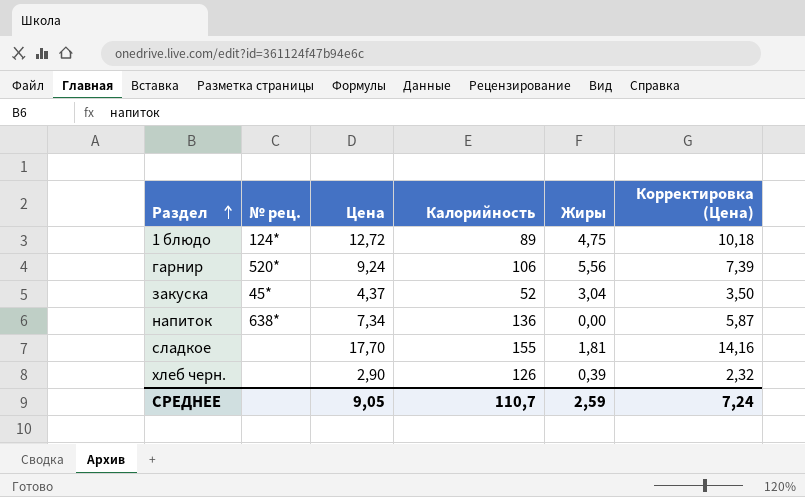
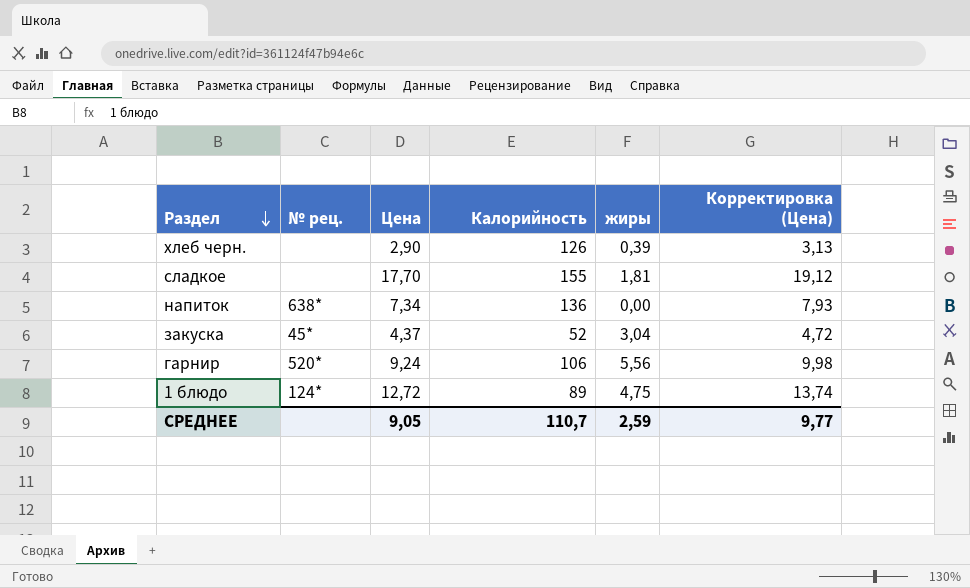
row order: Раздел ascending -> Раздел descending
column name: Жиры -> жиры
column Корректировка (Цена) | formula: [Цена] * 0,8 -> [Цена] * 1,08
СРЕДНЕЕ | Корректировка (Цена): 7,24 -> 9,77

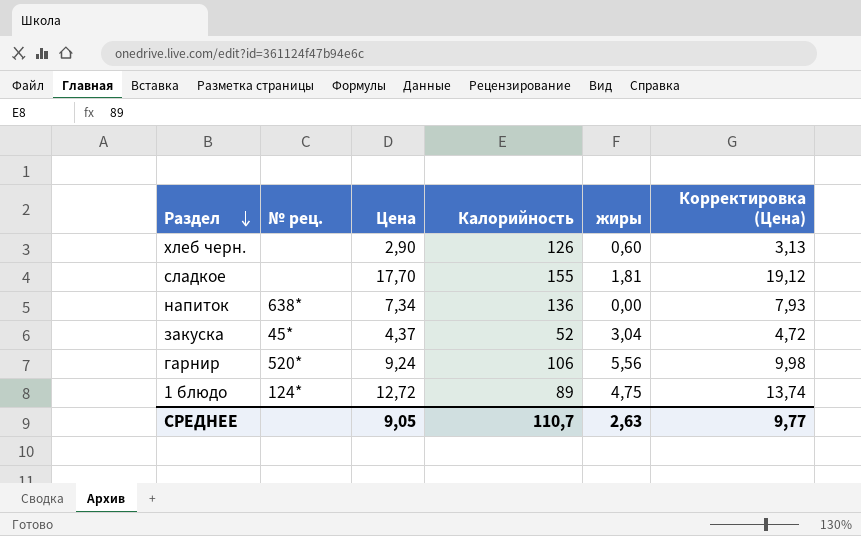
хлеб черн. | жиры: 0,39 -> 0,60
СРЕДНЕЕ | жиры: 2,59 -> 2,63

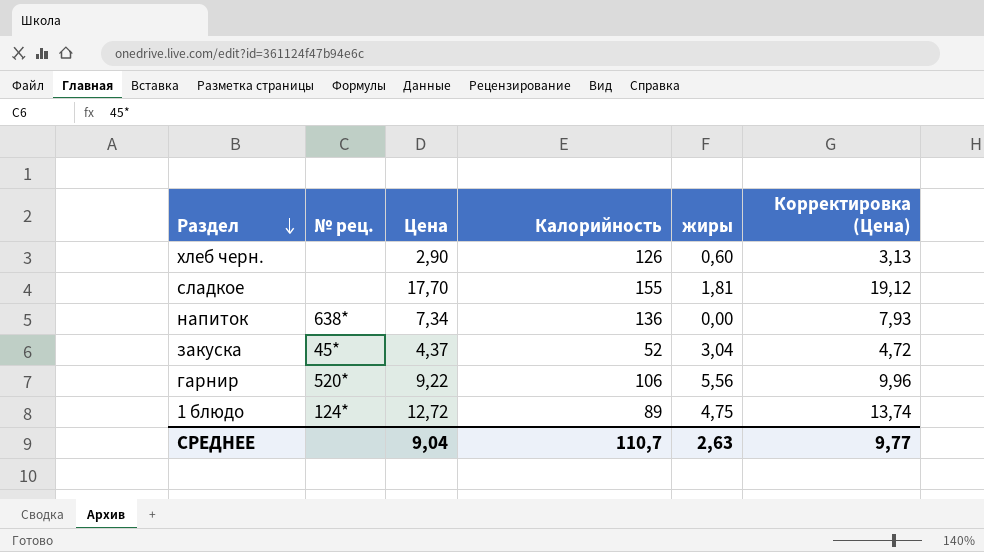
гарнир | Цена: 9,24 -> 9,22
гарнир | Корректировка (Цена): 9,98 -> 9,96
СРЕДНЕЕ | Цена: 9,05 -> 9,04

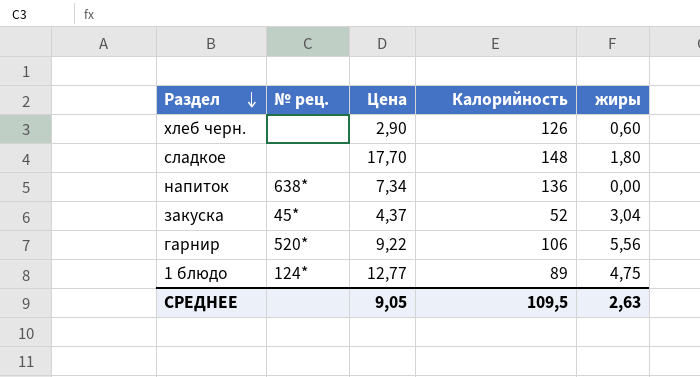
column Корректировка (Цена) | formula: [Цена] * 1,08 -> none
сладкое | Калорийность: 155 -> 148
сладкое | жиры: 1,81 -> 1,80
1 блюдо | Цена: 12,72 -> 12,77
СРЕДНЕЕ | Цена: 9,04 -> 9,05
СРЕДНЕЕ | Калорийность: 110,7 -> 109,5

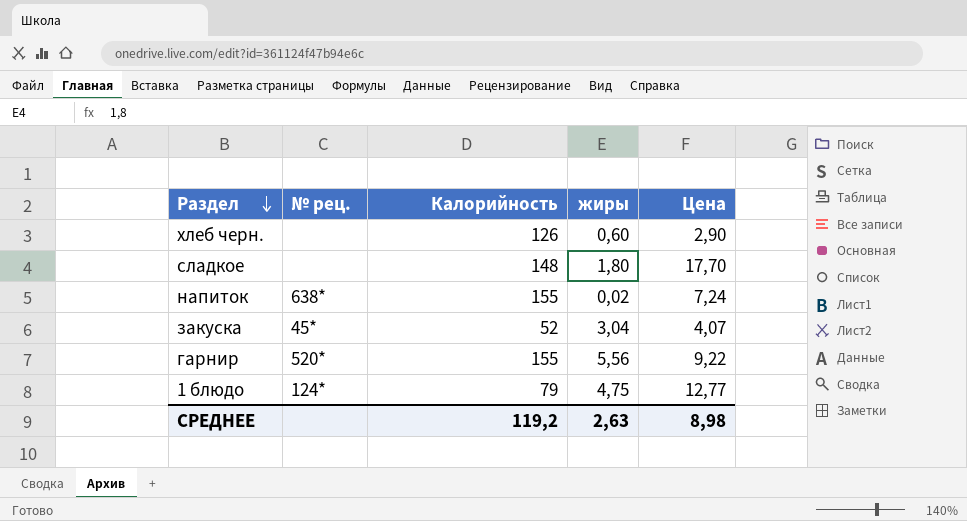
column Цена | position: 3 -> 5
напиток | Калорийность: 136 -> 155
напиток | жиры: 0,00 -> 0,02
напиток | Цена: 7,34 -> 7,24
закуска | Цена: 4,37 -> 4,07
гарнир | Калорийность: 106 -> 155
1 блюдо | Калорийность: 89 -> 79
СРЕДНЕЕ | Калорийность: 109,5 -> 119,2
СРЕДНЕЕ | Цена: 9,05 -> 8,98

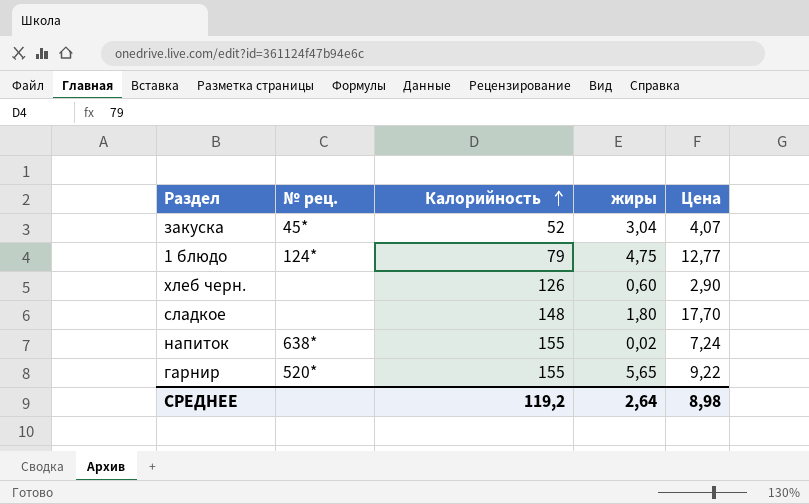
row order: Раздел descending -> Калорийность ascending
гарнир | жиры: 5,56 -> 5,65
СРЕДНЕЕ | жиры: 2,63 -> 2,64

